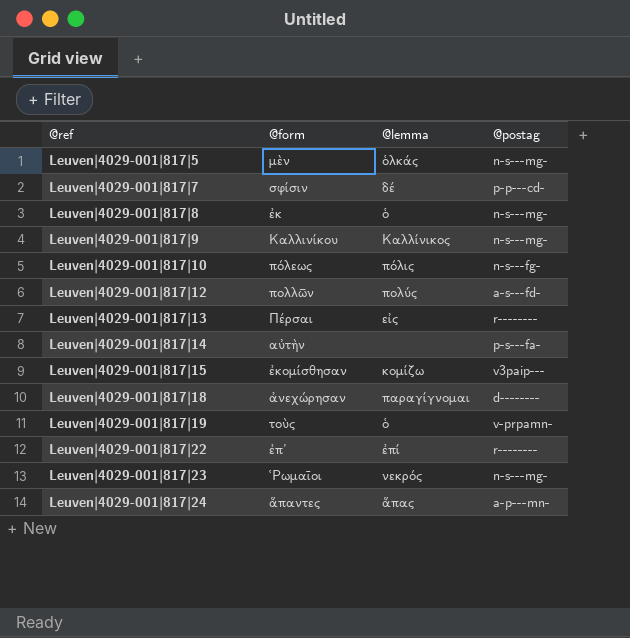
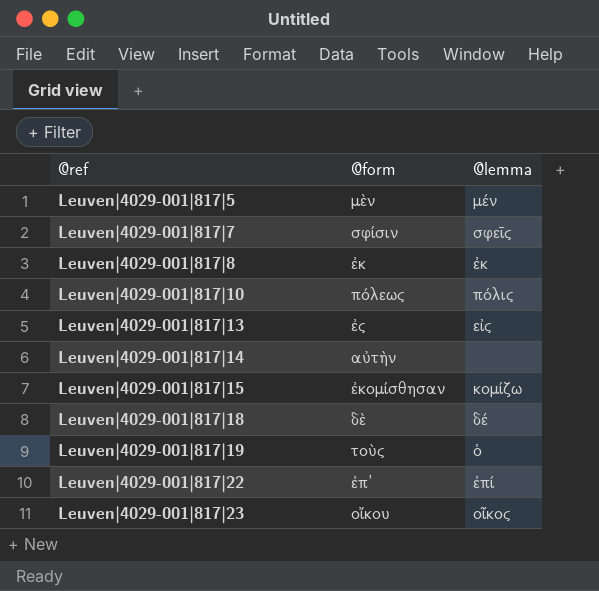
column @postag | position: 4 -> none
row Leuven|4029-001|817|9: Καλλινίκου | Καλλίνικος | n-s---mg- -> none
row Leuven|4029-001|817|12: πολλῶν | πολύς | a-s---fd- -> none
row Leuven|4029-001|817|24: ἅπαντες | ἅπας | a-p---mn- -> none
Leuven|4029-001|817|5 | @lemma: ὁλκάς -> μέν
Leuven|4029-001|817|7 | @lemma: δέ -> σφεῖς
Leuven|4029-001|817|8 | @lemma: ὁ -> ἐκ
Leuven|4029-001|817|13 | @form: Πέρσαι -> ἐς
Leuven|4029-001|817|18 | @form: ἀνεχώρησαν -> δὲ
Leuven|4029-001|817|18 | @lemma: παραγίγνομαι -> δέ
Leuven|4029-001|817|23 | @form: Ῥωμαῖοι -> οἴκου
Leuven|4029-001|817|23 | @lemma: νεκρός -> οἶκος

